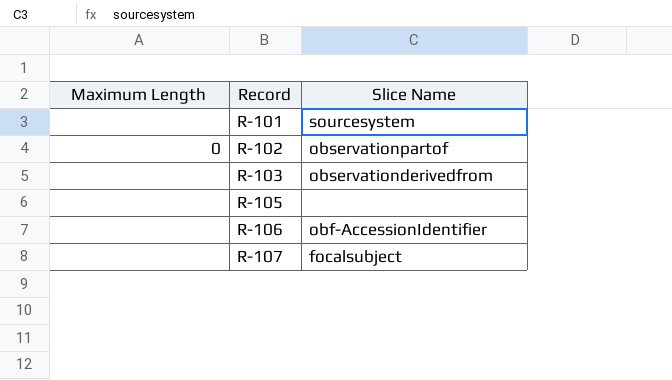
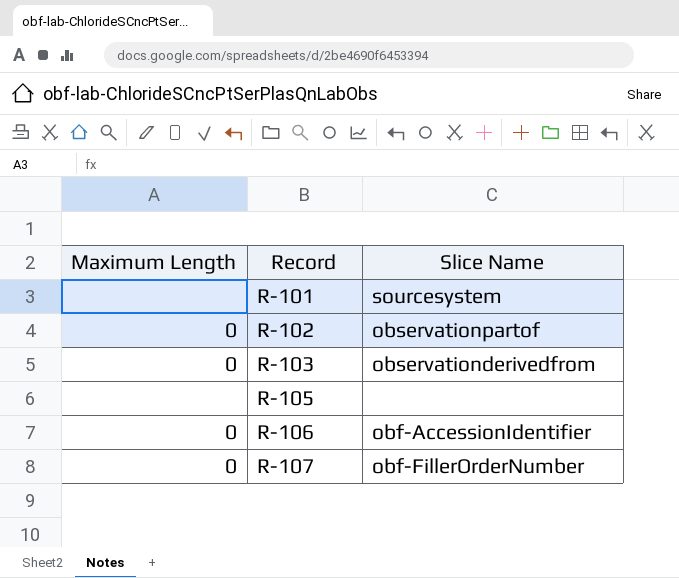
R-103 | Maximum Length: none -> 0
R-106 | Maximum Length: none -> 0
R-107 | Maximum Length: none -> 0
R-107 | Slice Name: focalsubject -> obf-FillerOrderNumber

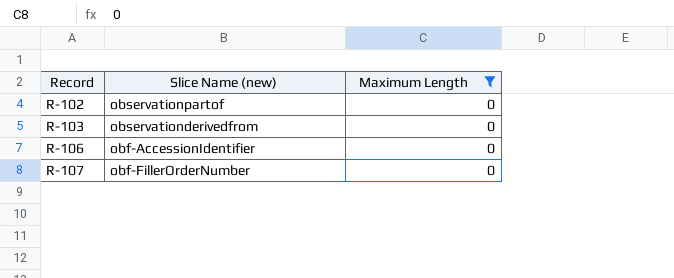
filter: none -> Maximum Length = 0
column name: Slice Name -> Slice Name (new)
column Maximum Length | position: 1 -> 3

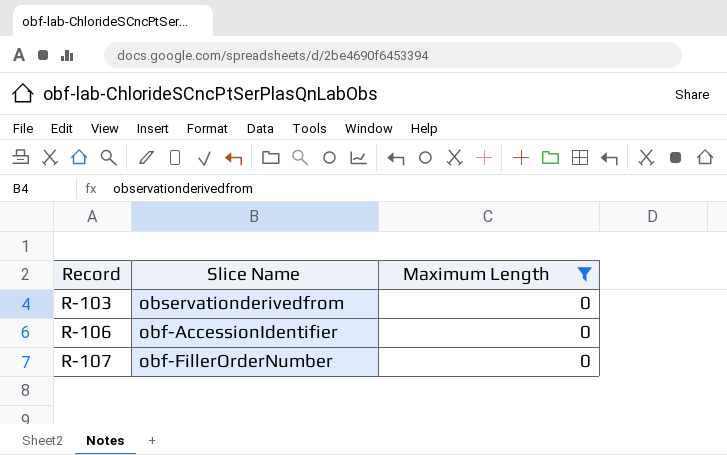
column name: Slice Name (new) -> Slice Name
row R-102: observationpartof | 0 -> none

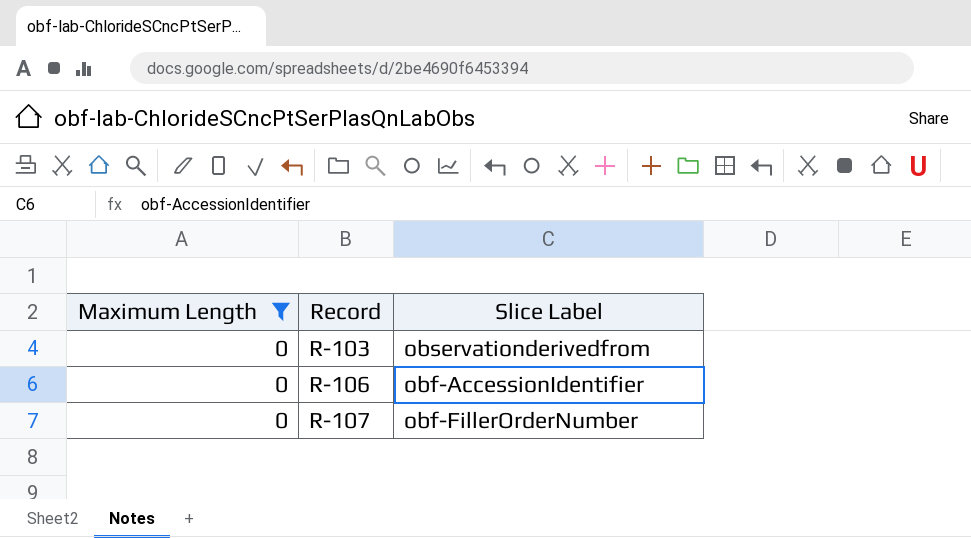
column Maximum Length | position: 3 -> 1
column name: Slice Name -> Slice Label

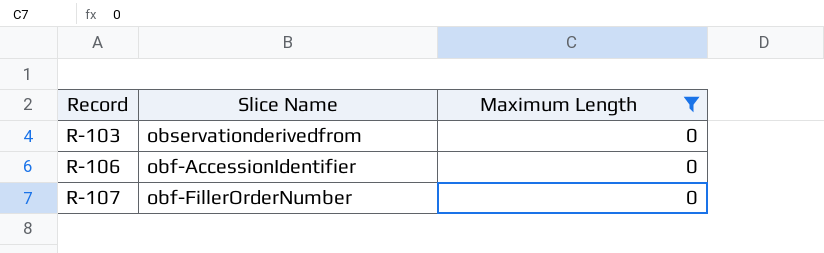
column name: Slice Label -> Slice Name
column Maximum Length | position: 1 -> 3

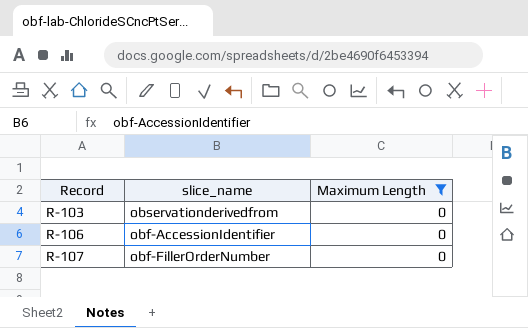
column name: Slice Name -> slice_name

